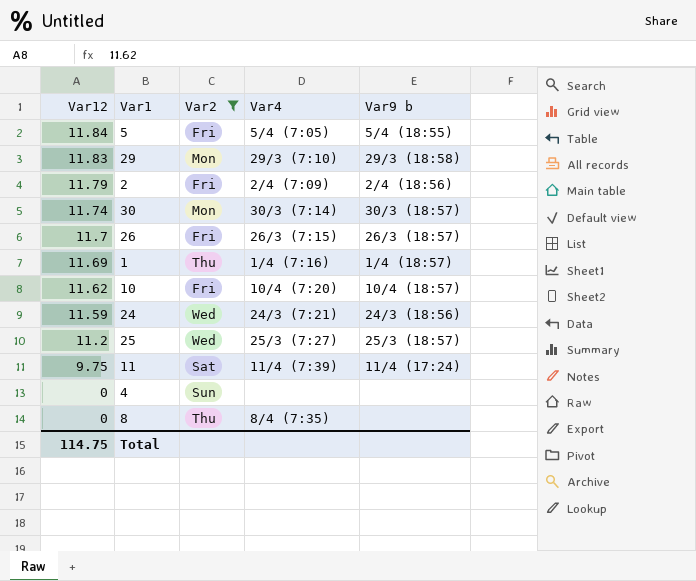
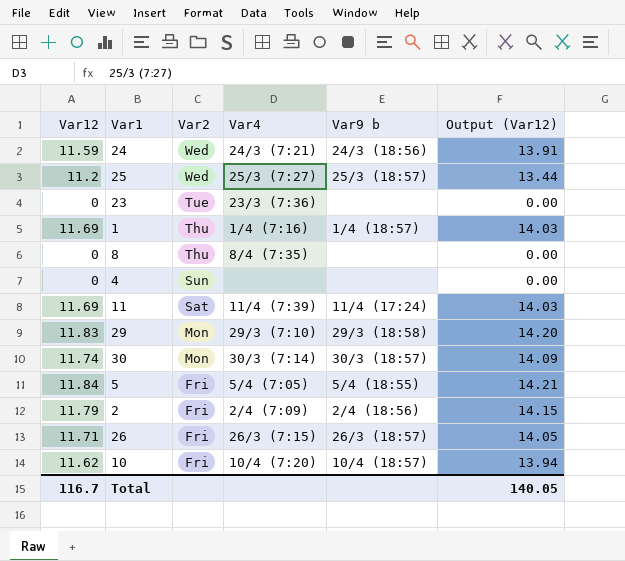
filter: Var2 != Tue -> none
row order: Var12 descending -> Var2 descending
column Output (Var12) | formula: none -> [Var12] * 1.2
11 | Var12: 9.75 -> 11.69
26 | Var12: 11.7 -> 11.71
Total | Var12: 114.75 -> 116.7

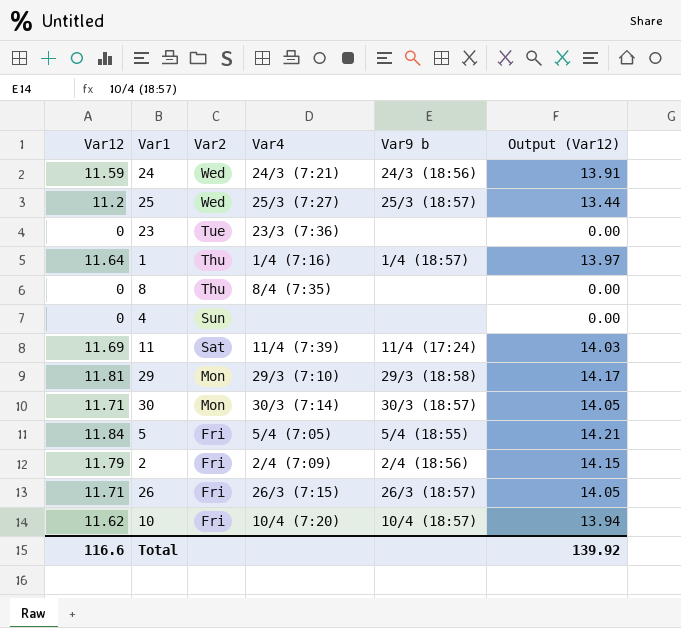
1 | Var12: 11.69 -> 11.64
1 | Output (Var12): 14.03 -> 13.97
29 | Var12: 11.83 -> 11.81
29 | Output (Var12): 14.20 -> 14.17
30 | Var12: 11.74 -> 11.71
30 | Output (Var12): 14.09 -> 14.05
Total | Var12: 116.7 -> 116.6
Total | Output (Var12): 140.05 -> 139.92

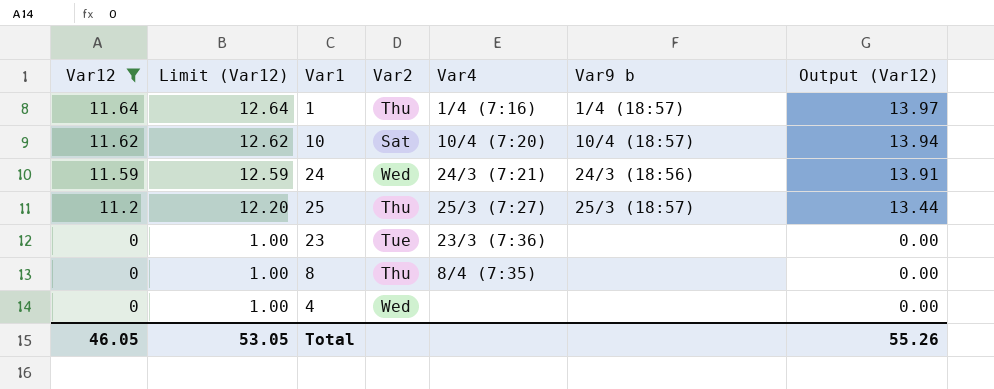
filter: none -> Var12 <= 11.64
row order: Var2 descending -> Var12 descending
column Limit (Var12) | formula: none -> [Var12] + 1
10 | Var2: Fri -> Sat
25 | Var2: Wed -> Thu
4 | Var2: Sun -> Wed
Total | Var12: 116.6 -> 46.05
Total | Output (Var12): 139.92 -> 55.26

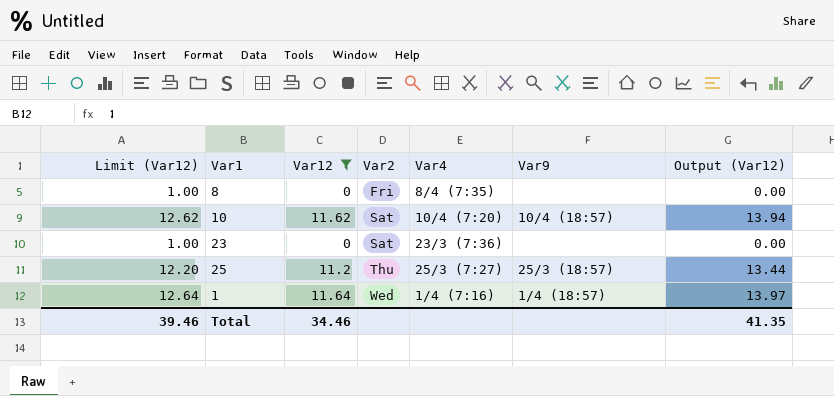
row order: Var12 descending -> Var2 ascending
column Var12 | position: 1 -> 3
column name: Var9 b -> Var9
row 24: 11.59 | 12.59 | Wed | 24/3 (7:21) | 24/3 (18:56) | 13.91 -> none
row 4: 0 | 1.00 | Wed | none | none | 0.00 -> none
8 | Var2: Thu -> Fri
23 | Var2: Tue -> Sat
1 | Var2: Thu -> Wed
Total | Limit (Var12): 53.05 -> 39.46
Total | Var12: 46.05 -> 34.46
Total | Output (Var12): 55.26 -> 41.35

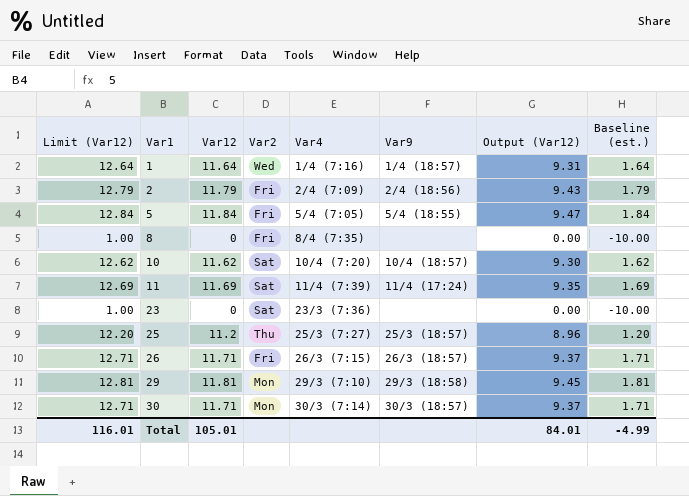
filter: Var12 <= 11.64 -> none
row order: Var2 ascending -> Var1 ascending
column Output (Var12) | formula: [Var12] * 1.2 -> [Var12] * 0.8
column Baseline (est.) | formula: none -> [Var12] - 10
Total | Limit (Var12): 39.46 -> 116.01
Total | Var12: 34.46 -> 105.01
Total | Output (Var12): 41.35 -> 84.01

